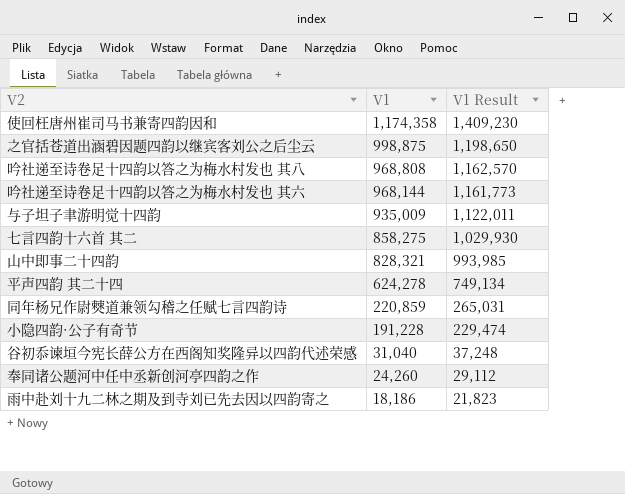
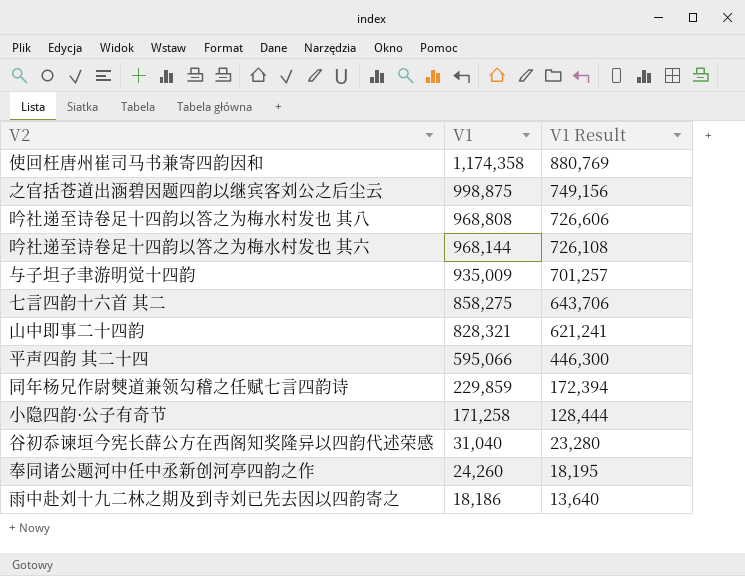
column V1 Result | formula: [V1] * 1.2 -> [V1] * 0.75
平声四韵 其二十四 | V1: 624,278 -> 595,066
同年杨兄作尉僰道兼领勾稽之任赋七言四韵诗 | V1: 220,859 -> 229,859
小隐四韵·公子有奇节 | V1: 191,228 -> 171,258

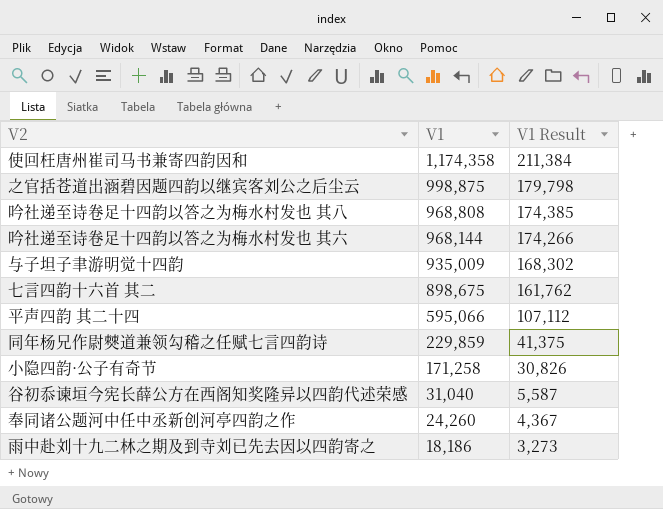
column V1 Result | formula: [V1] * 0.75 -> [V1] * 0.18
row 山中即事二十四韵: 828,321 | 621,241 -> none
七言四韵十六首 其二 | V1: 858,275 -> 898,675

